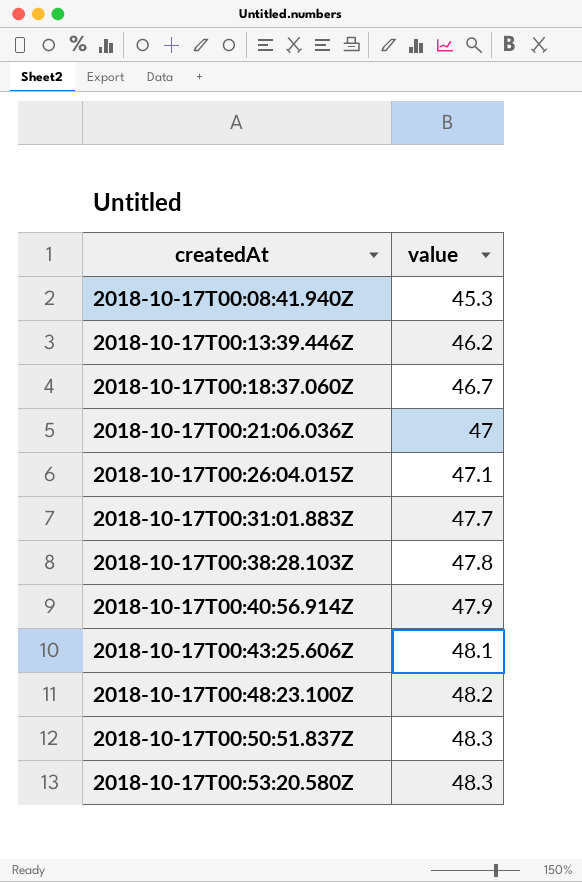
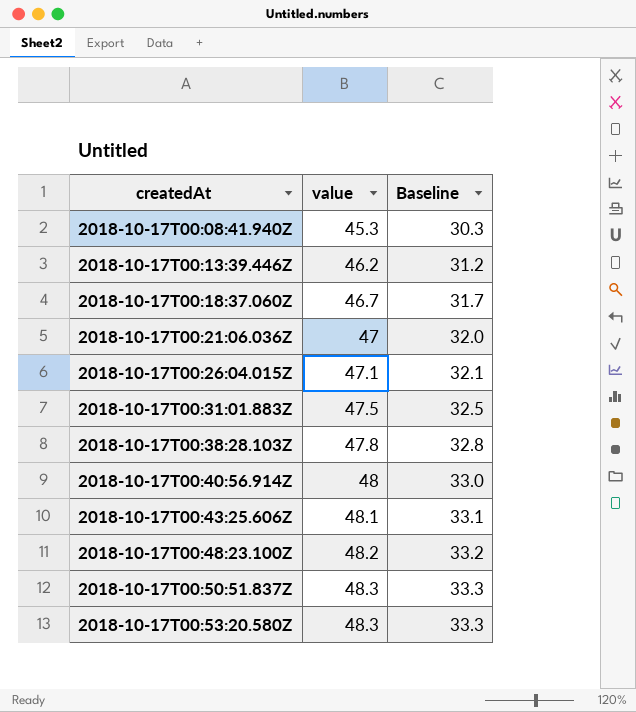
column Baseline | formula: none -> [value] - 15
2018-10-17T00:31:01.883Z | value: 47.7 -> 47.5
2018-10-17T00:40:56.914Z | value: 47.9 -> 48

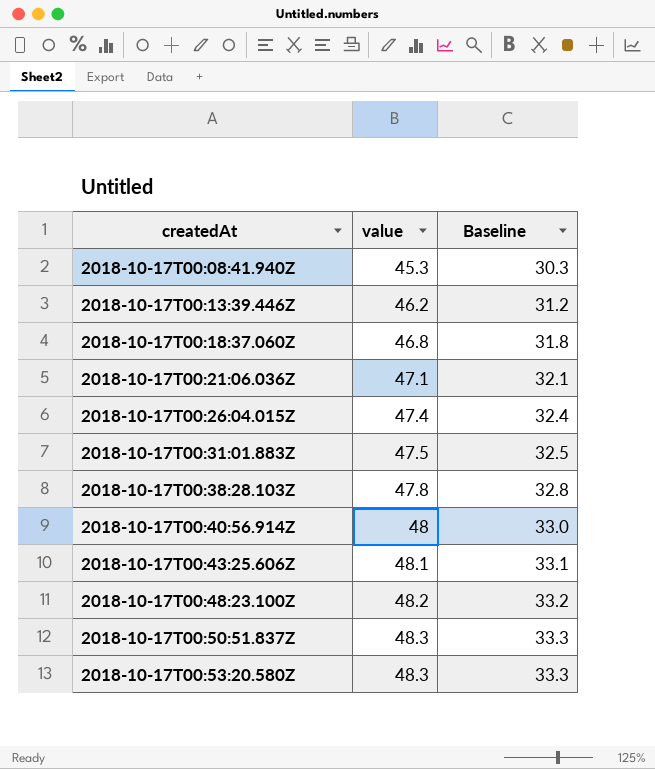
2018-10-17T00:18:37.060Z | value: 46.7 -> 46.8
2018-10-17T00:18:37.060Z | Baseline: 31.7 -> 31.8
2018-10-17T00:21:06.036Z | value: 47 -> 47.1
2018-10-17T00:21:06.036Z | Baseline: 32.0 -> 32.1
2018-10-17T00:26:04.015Z | value: 47.1 -> 47.4
2018-10-17T00:26:04.015Z | Baseline: 32.1 -> 32.4

